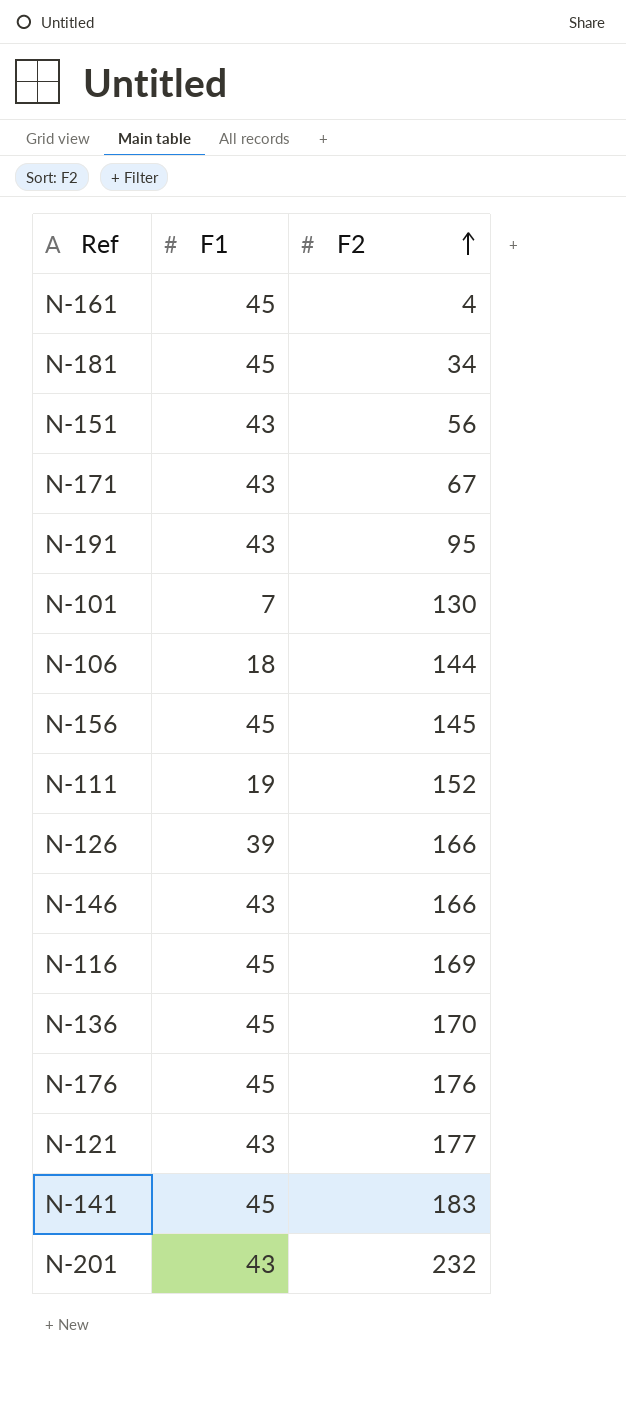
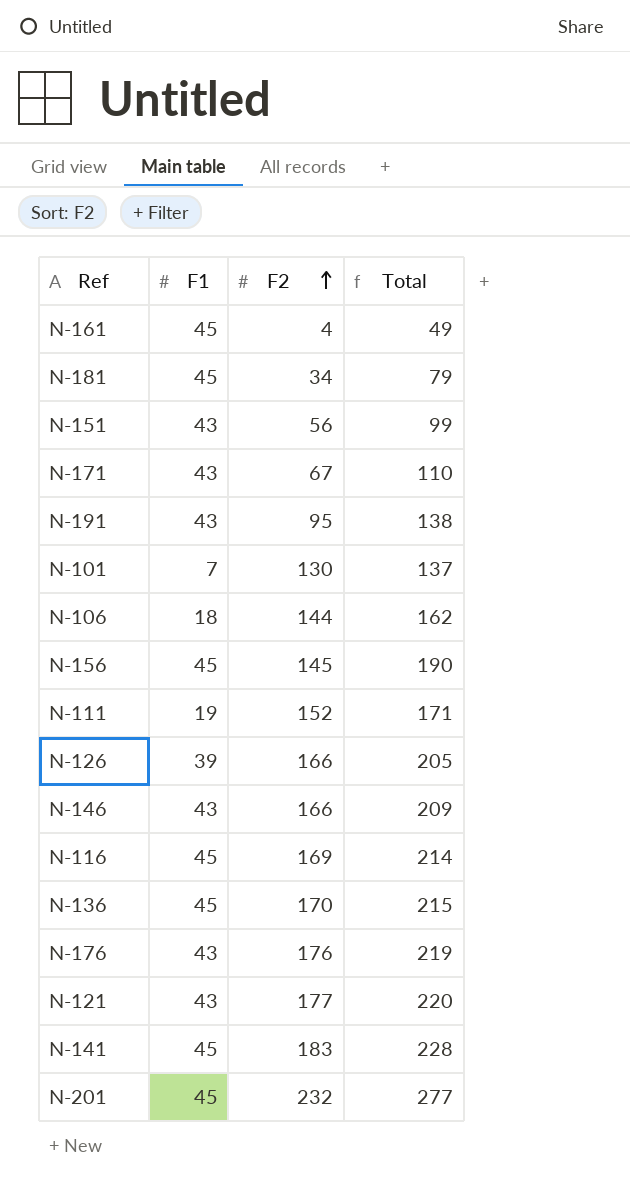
column Total | formula: none -> [F1] + [F2]
N-176 | F1: 45 -> 43
N-201 | F1: 43 -> 45

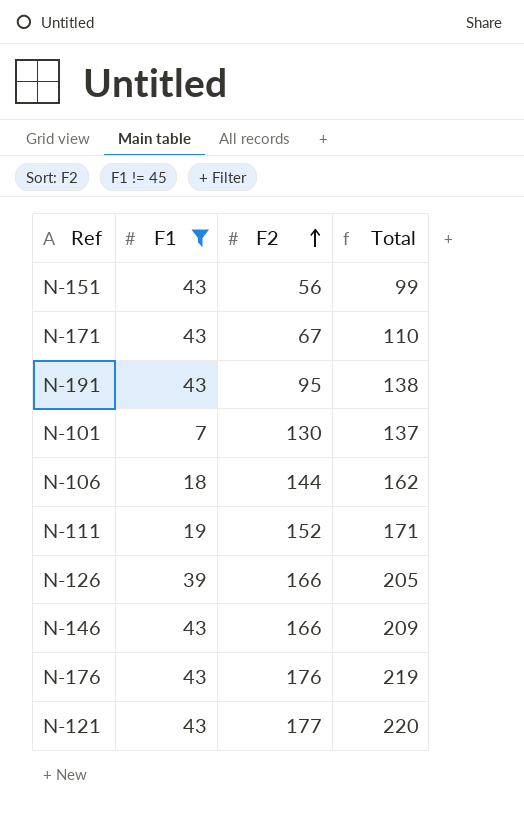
filter: none -> F1 != 45

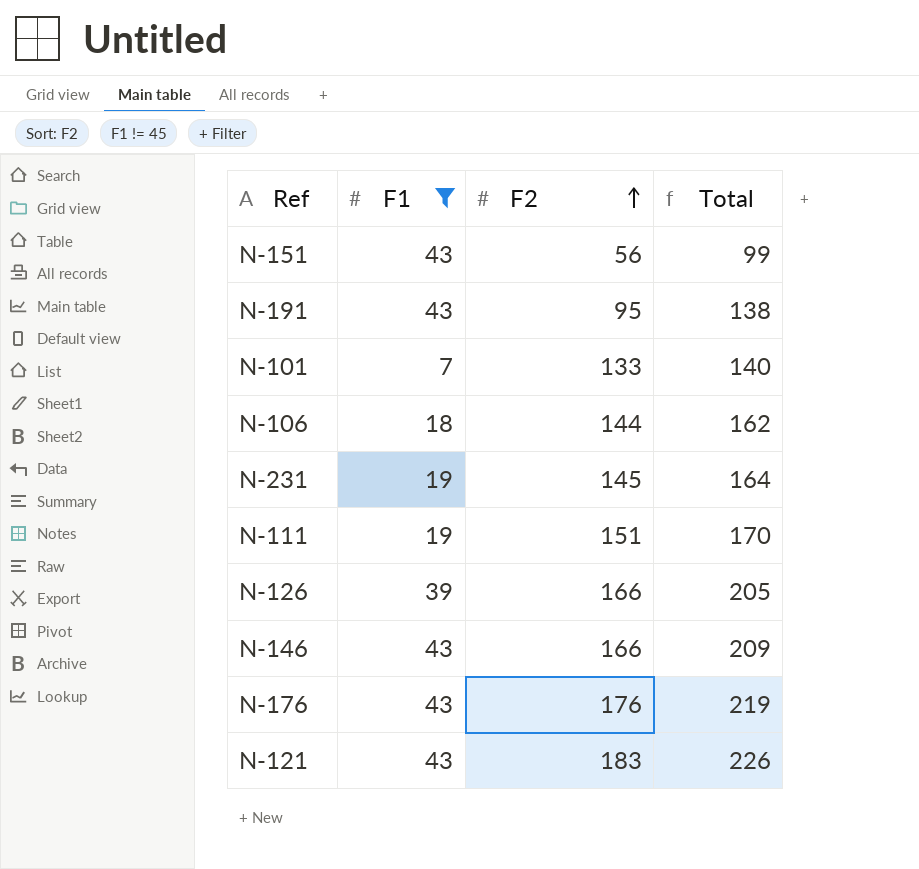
row N-171: 43 | 67 | 110 -> none
N-101 | F2: 130 -> 133
N-101 | Total: 137 -> 140
row N-231: none -> 19 | 145 | 164
N-111 | F2: 152 -> 151
N-111 | Total: 171 -> 170
N-121 | F2: 177 -> 183
N-121 | Total: 220 -> 226

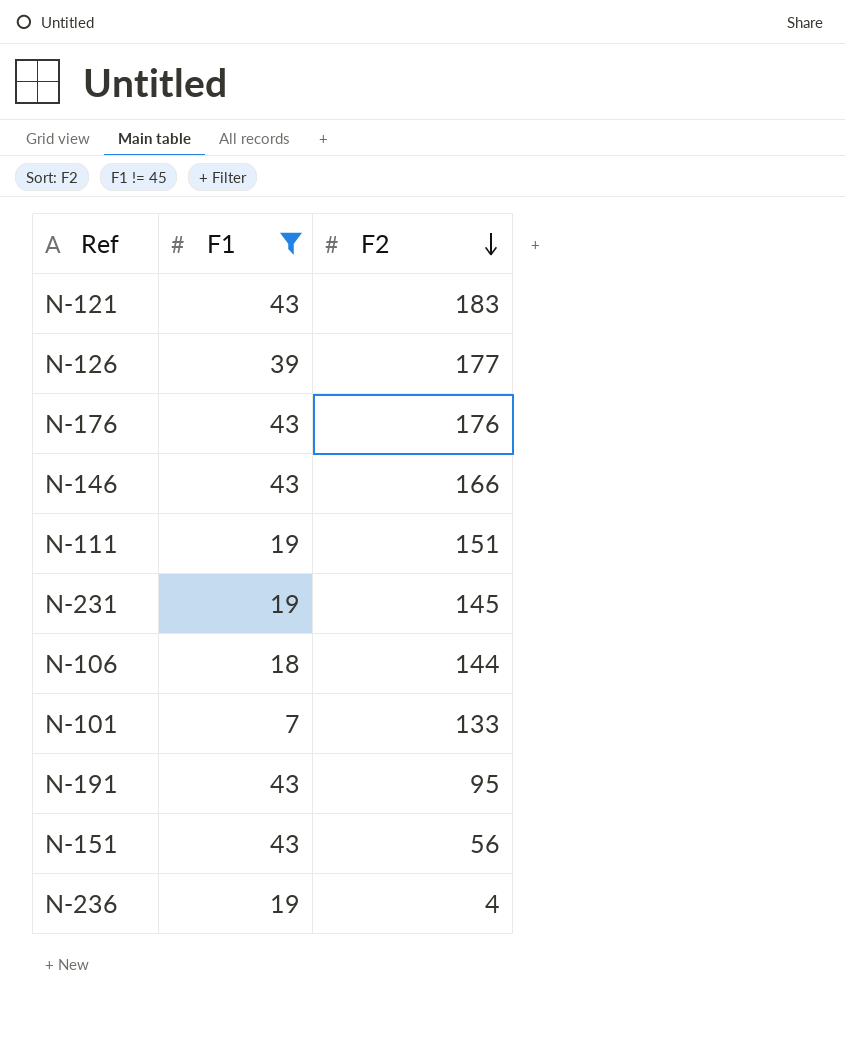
row order: F2 ascending -> F2 descending
column Total | formula: [F1] + [F2] -> none
N-126 | F2: 166 -> 177
row N-236: none -> 19 | 4

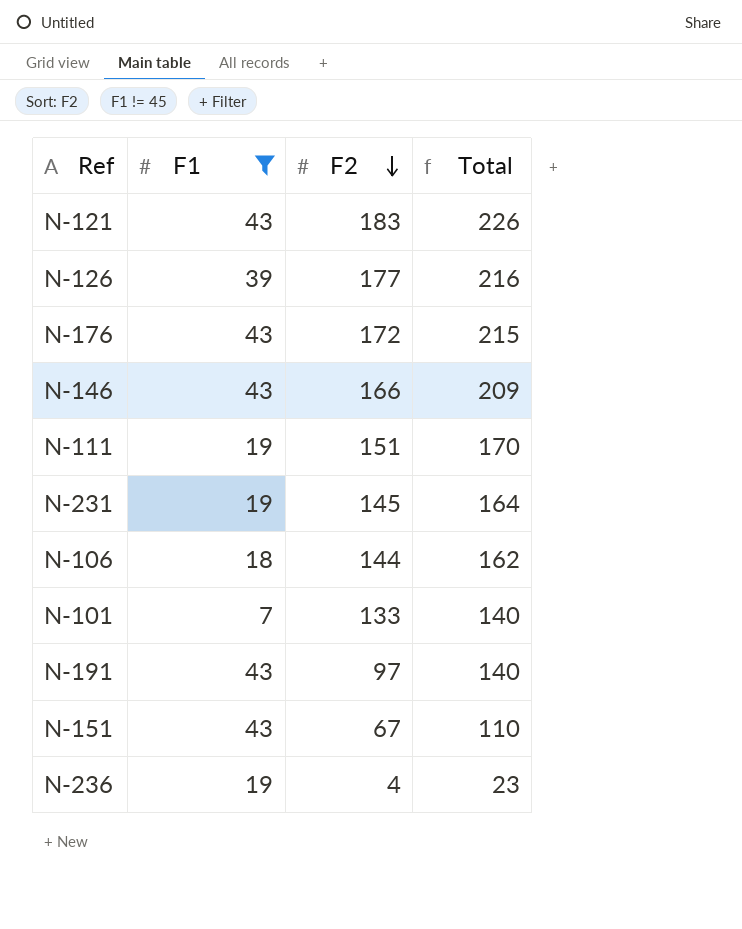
column Total | formula: none -> [F1] + [F2]
N-176 | F2: 176 -> 172
N-191 | F2: 95 -> 97
N-151 | F2: 56 -> 67

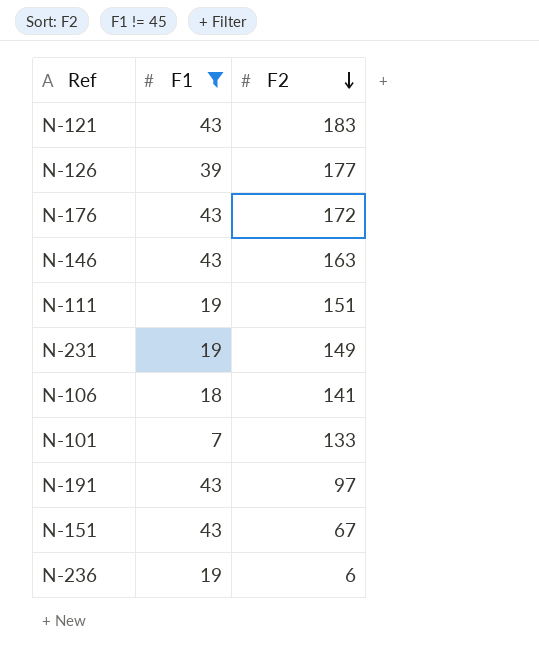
column Total | formula: [F1] + [F2] -> none
N-146 | F2: 166 -> 163
N-231 | F2: 145 -> 149
N-106 | F2: 144 -> 141
N-236 | F2: 4 -> 6

